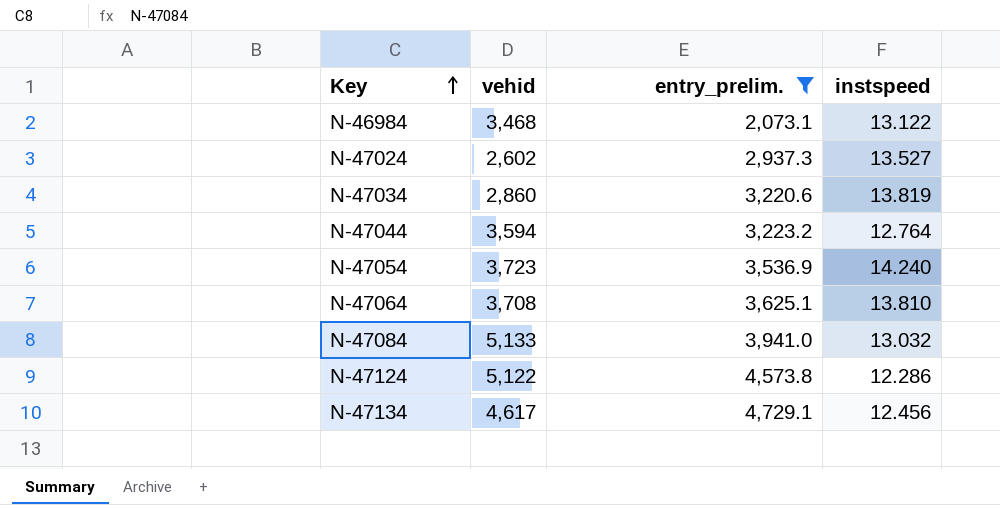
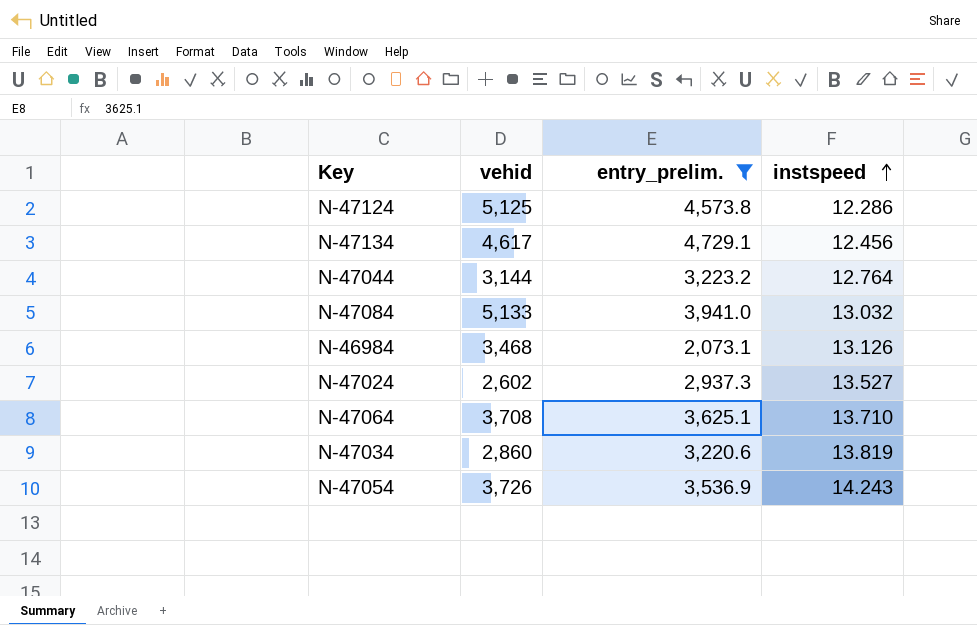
row order: Key ascending -> instspeed ascending
N-47124 | vehid: 5,122 -> 5,125
N-47044 | vehid: 3,594 -> 3,144
N-46984 | instspeed: 13.122 -> 13.126
N-47064 | instspeed: 13.810 -> 13.710
N-47054 | vehid: 3,723 -> 3,726
N-47054 | instspeed: 14.240 -> 14.243

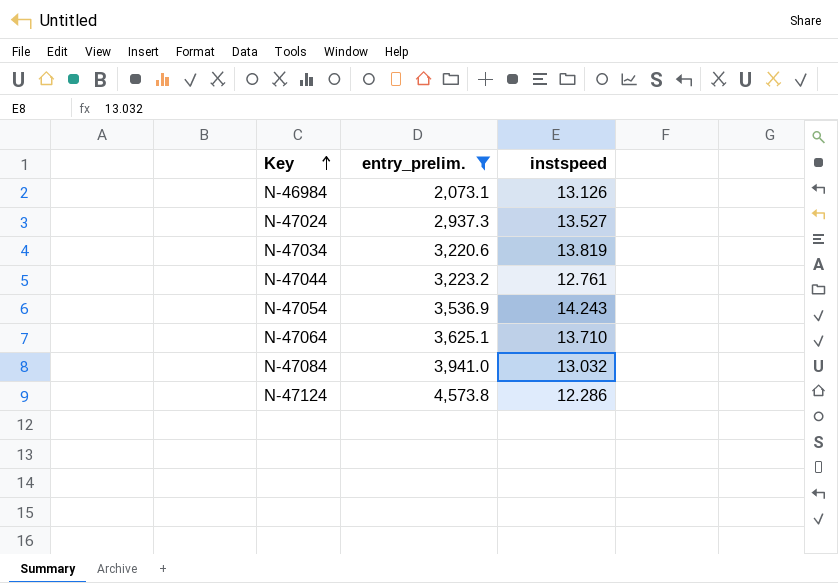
row order: instspeed ascending -> Key ascending
column vehid | position: 2 -> none
row N-47134: 4,617 | 4,729.1 | 12.456 -> none
N-47044 | instspeed: 12.764 -> 12.761

